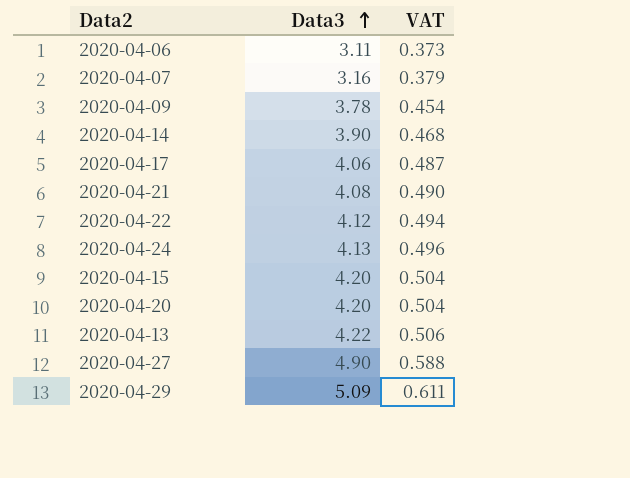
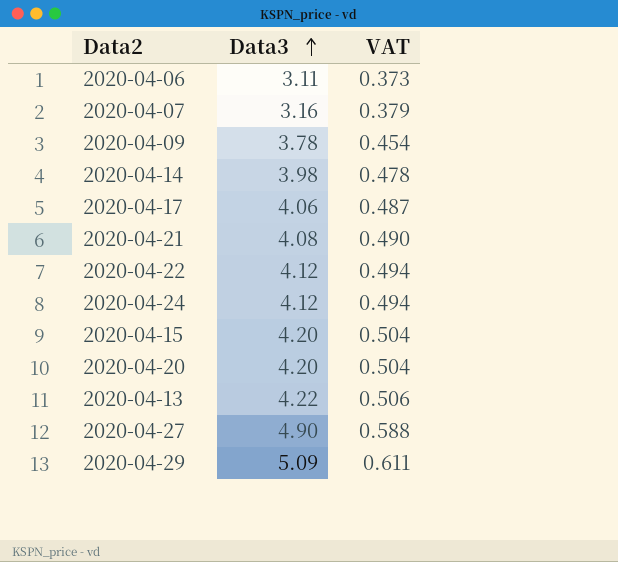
2020-04-14 | Data3: 3.90 -> 3.98
2020-04-14 | VAT: 0.468 -> 0.478
2020-04-24 | Data3: 4.13 -> 4.12
2020-04-24 | VAT: 0.496 -> 0.494

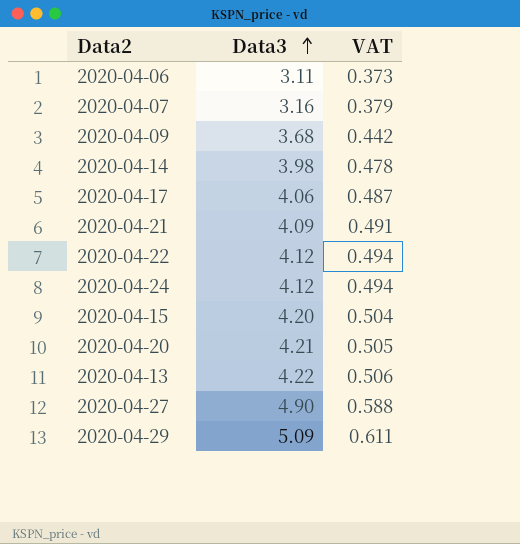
2020-04-09 | Data3: 3.78 -> 3.68
2020-04-09 | VAT: 0.454 -> 0.442
2020-04-21 | Data3: 4.08 -> 4.09
2020-04-21 | VAT: 0.490 -> 0.491
2020-04-20 | Data3: 4.20 -> 4.21
2020-04-20 | VAT: 0.504 -> 0.505

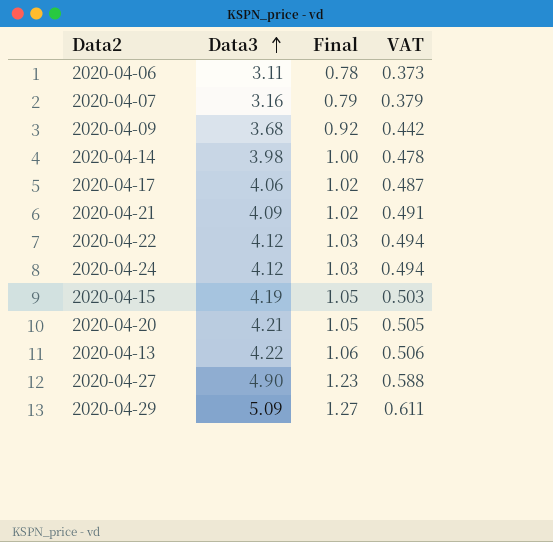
column Final | formula: none -> [Data3] * 0.25
2020-04-15 | Data3: 4.20 -> 4.19
2020-04-15 | VAT: 0.504 -> 0.503

